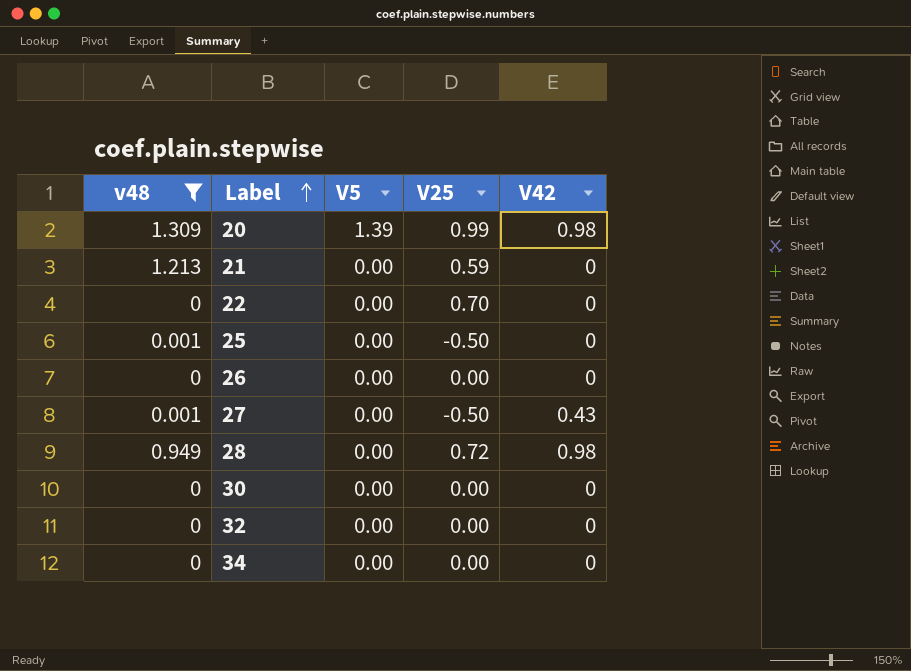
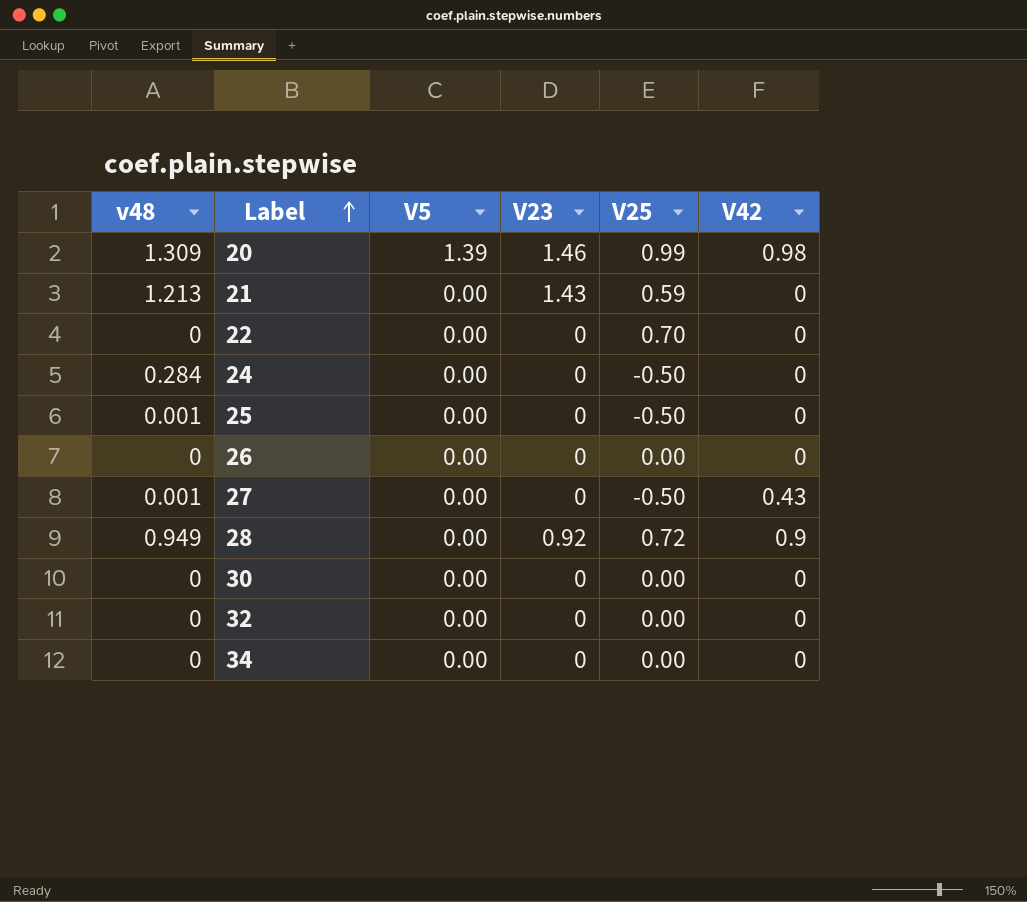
filter: v48 != 0.284 -> none
column V23 | position: none -> 4
28 | V42: 0.98 -> 0.9

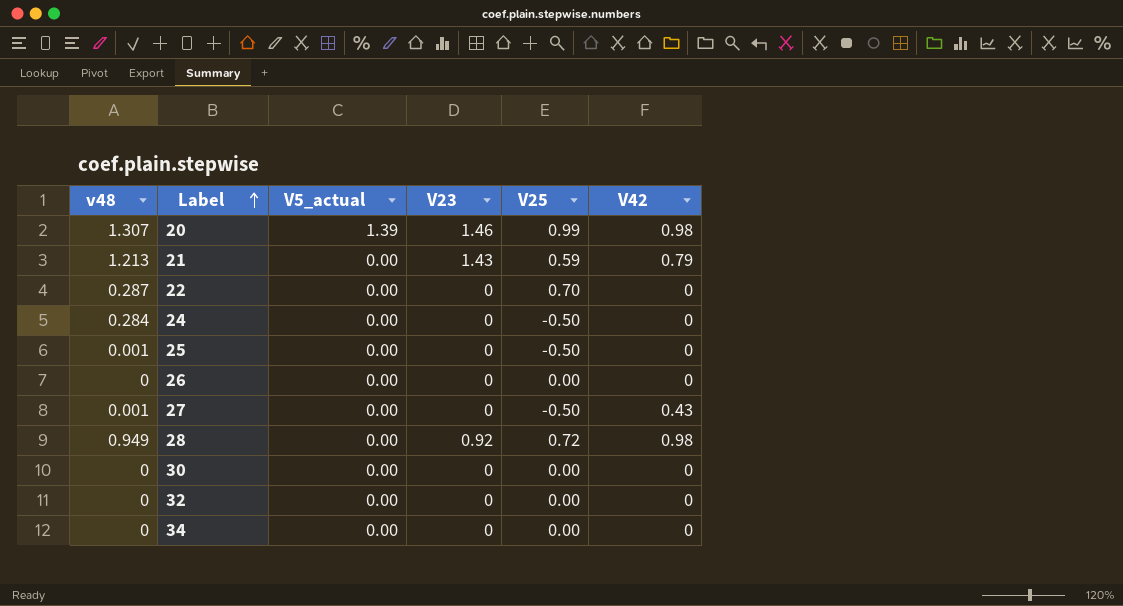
column name: V5 -> V5_actual
20 | v48: 1.309 -> 1.307
21 | V42: 0 -> 0.79
22 | v48: 0 -> 0.287
28 | V42: 0.9 -> 0.98

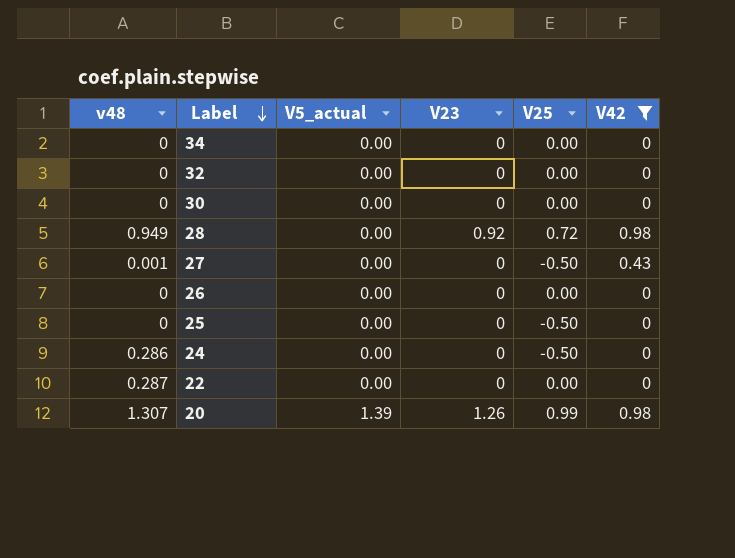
filter: none -> V42 != 0.79
row order: Label ascending -> Label descending
25 | v48: 0.001 -> 0
24 | v48: 0.284 -> 0.286
22 | V25: 0.70 -> 0.00
20 | V23: 1.46 -> 1.26

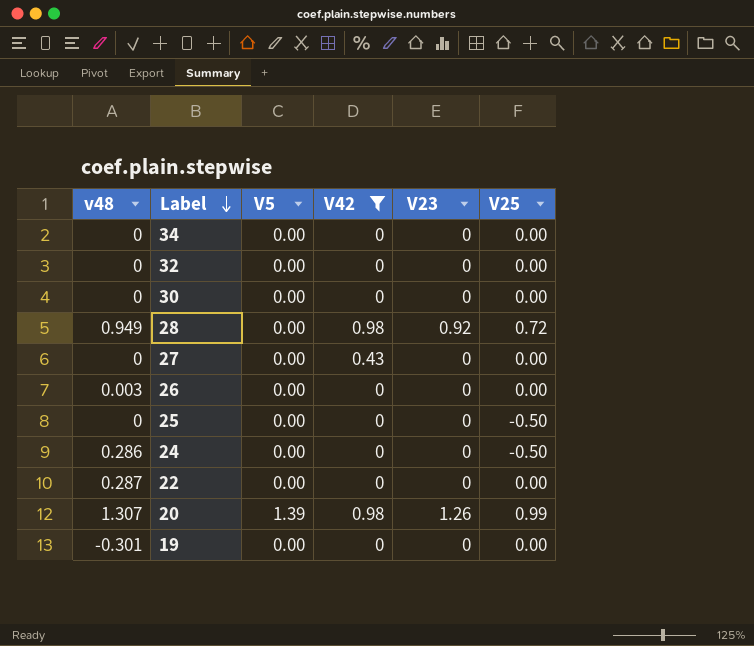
column name: V5_actual -> V5
column V42 | position: 6 -> 4
27 | v48: 0.001 -> 0
27 | V25: -0.50 -> 0.00
26 | v48: 0 -> 0.003
row 19: none -> -0.301 | 0.00 | 0 | 0 | 0.00

